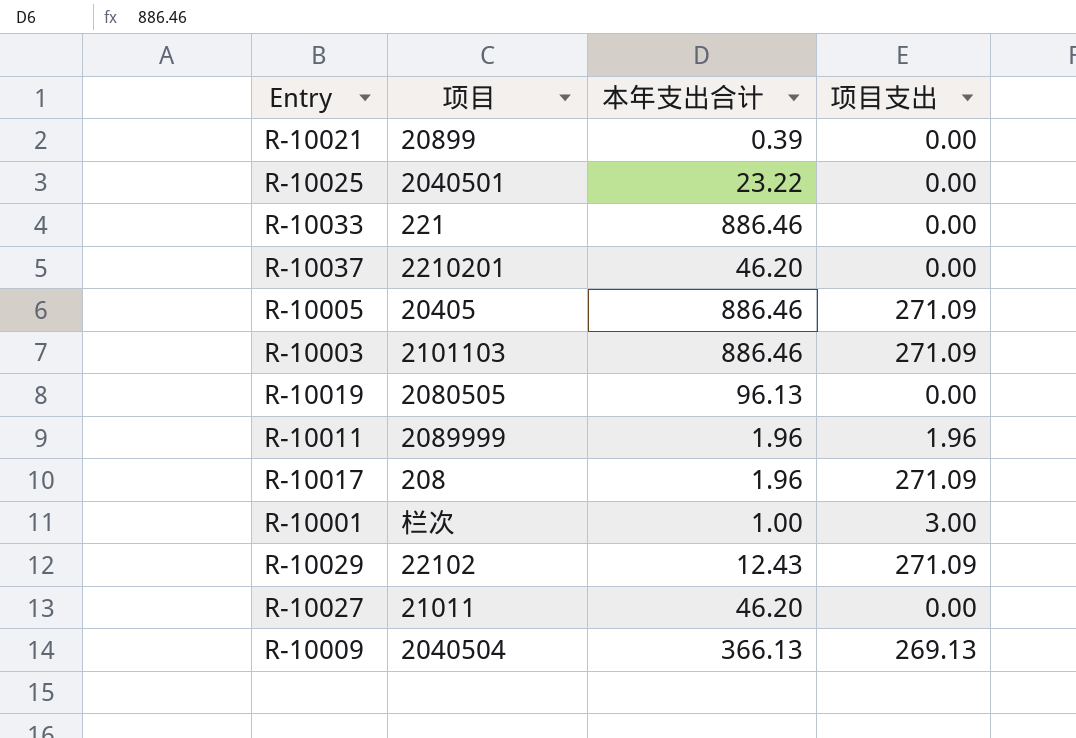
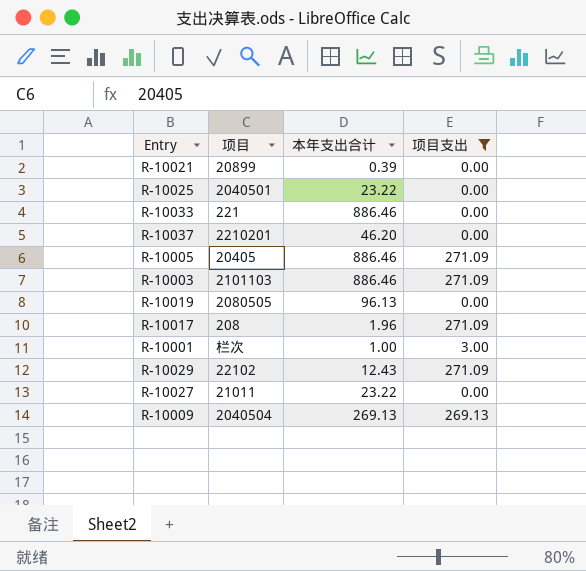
filter: none -> 项目支出 != 1.96
R-10027 | 本年支出合计: 46.20 -> 23.22
R-10009 | 本年支出合计: 366.13 -> 269.13

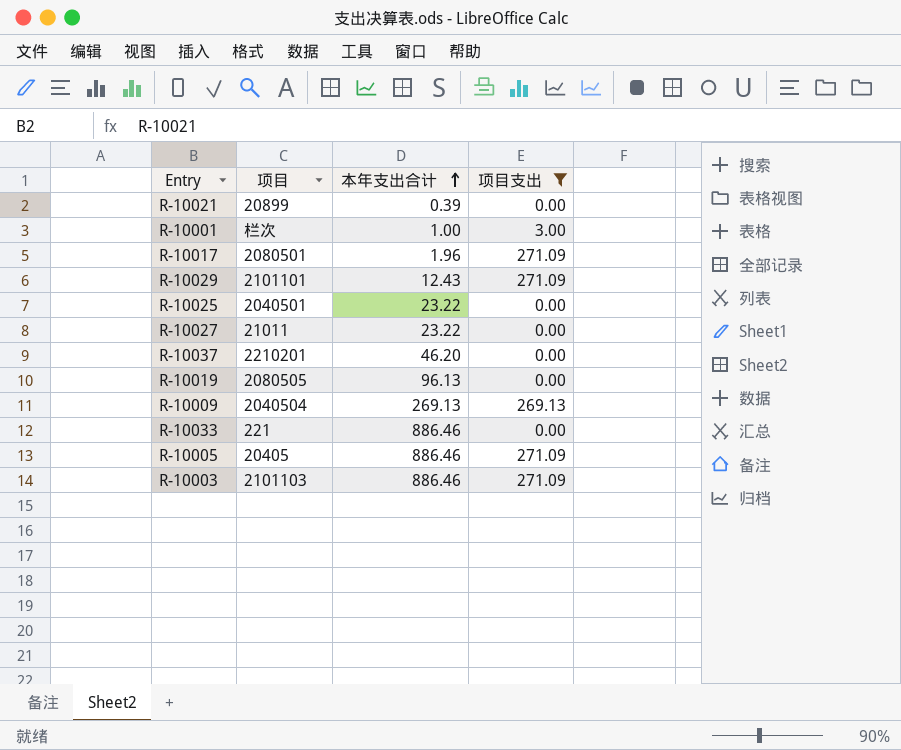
row order: none -> 本年支出合计 ascending
R-10017 | 项目: 208 -> 2080501
R-10029 | 项目: 22102 -> 2101101

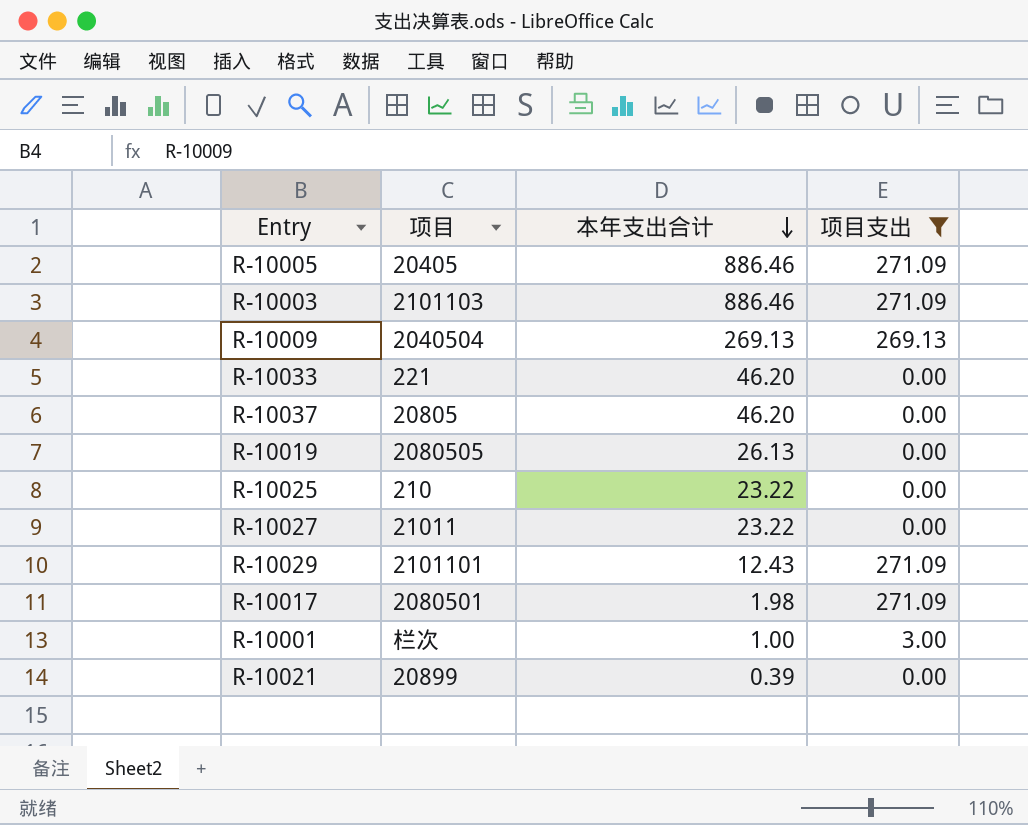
row order: 本年支出合计 ascending -> 本年支出合计 descending
R-10033 | 本年支出合计: 886.46 -> 46.20
R-10037 | 项目: 2210201 -> 20805
R-10019 | 本年支出合计: 96.13 -> 26.13
R-10025 | 项目: 2040501 -> 210
R-10017 | 本年支出合计: 1.96 -> 1.98

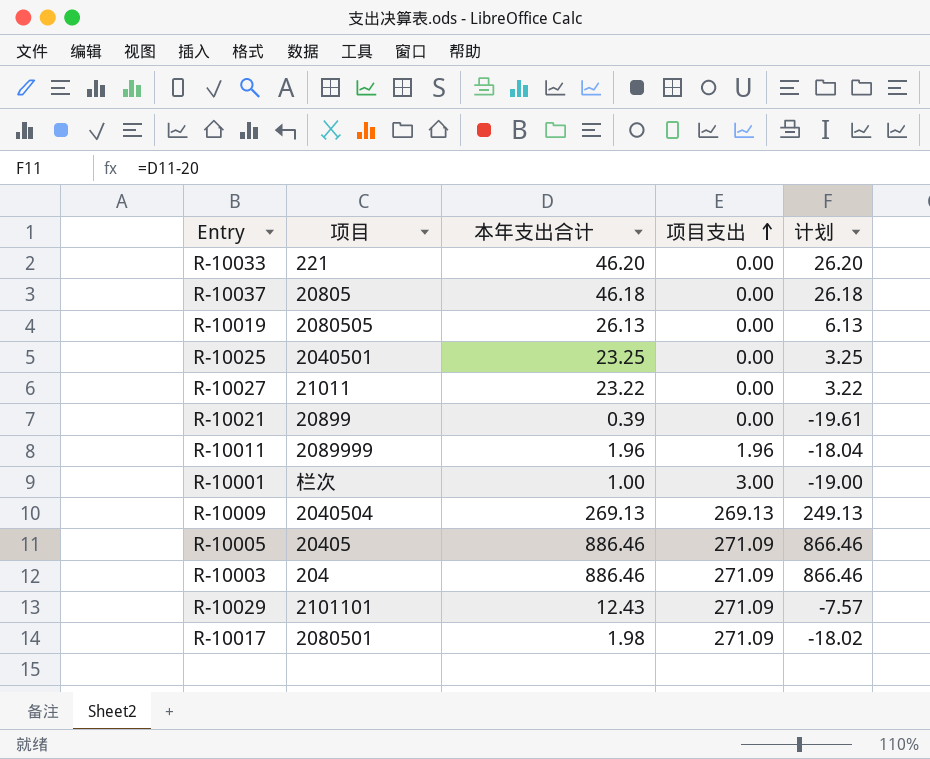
filter: 项目支出 != 1.96 -> none
row order: 本年支出合计 descending -> 项目支出 ascending
column 计划 | formula: none -> [本年支出合计] - 20
R-10037 | 本年支出合计: 46.20 -> 46.18
R-10025 | 项目: 210 -> 2040501
R-10025 | 本年支出合计: 23.22 -> 23.25
R-10003 | 项目: 2101103 -> 204

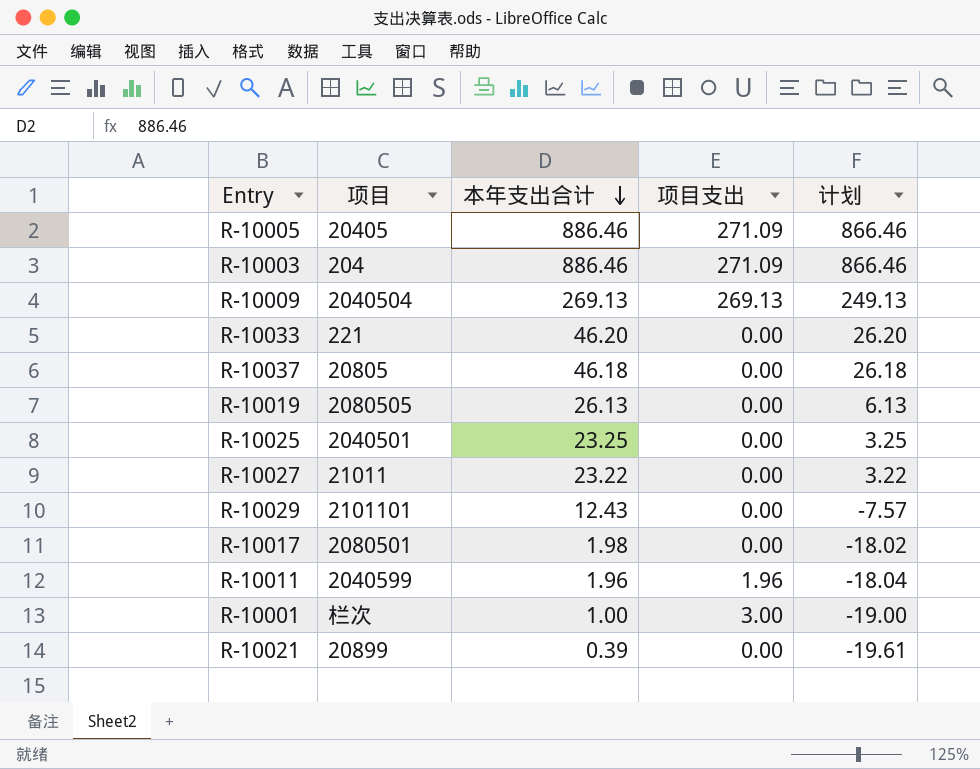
row order: 项目支出 ascending -> 本年支出合计 descending
R-10029 | 项目支出: 271.09 -> 0.00
R-10017 | 项目支出: 271.09 -> 0.00
R-10011 | 项目: 2089999 -> 2040599

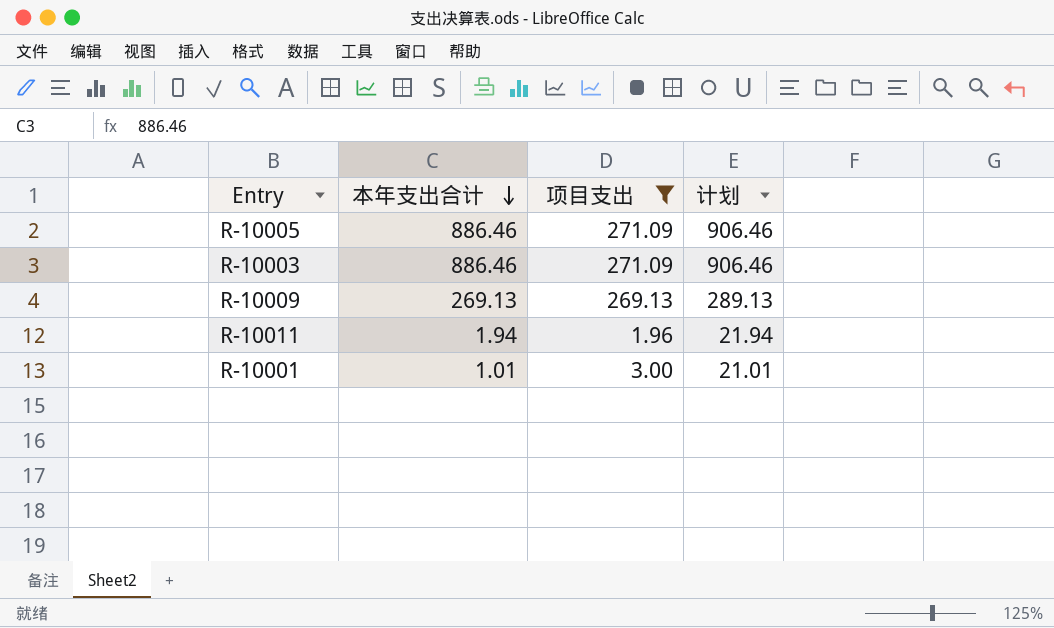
filter: none -> 项目支出 != 0.00
column 项目 | position: 2 -> none
column 计划 | formula: [本年支出合计] - 20 -> [本年支出合计] + 20
R-10011 | 本年支出合计: 1.96 -> 1.94
R-10001 | 本年支出合计: 1.00 -> 1.01

